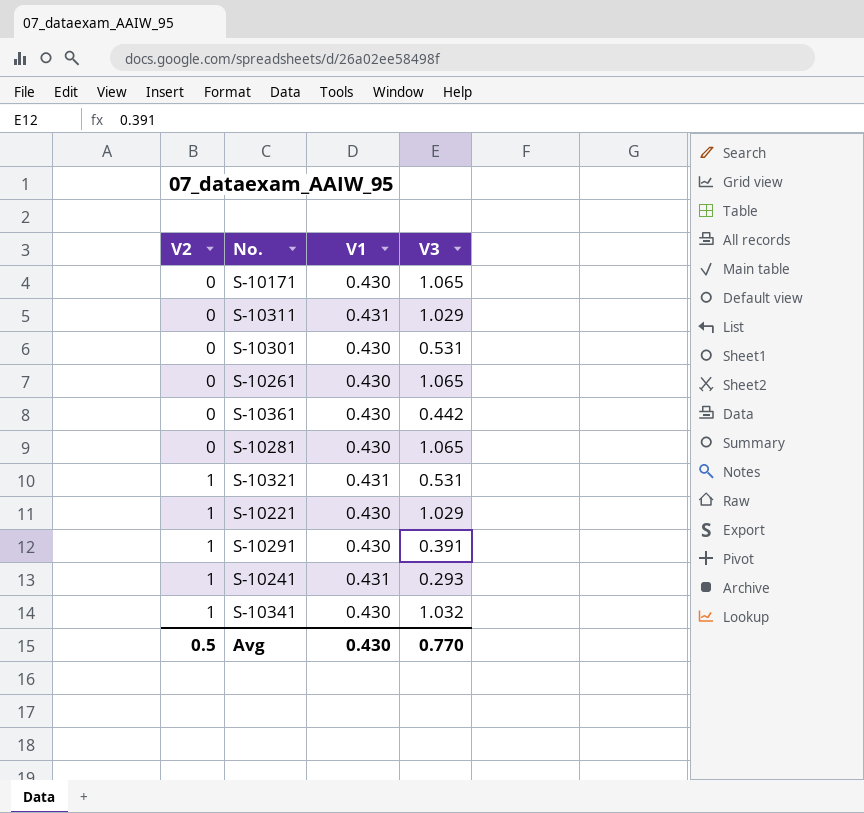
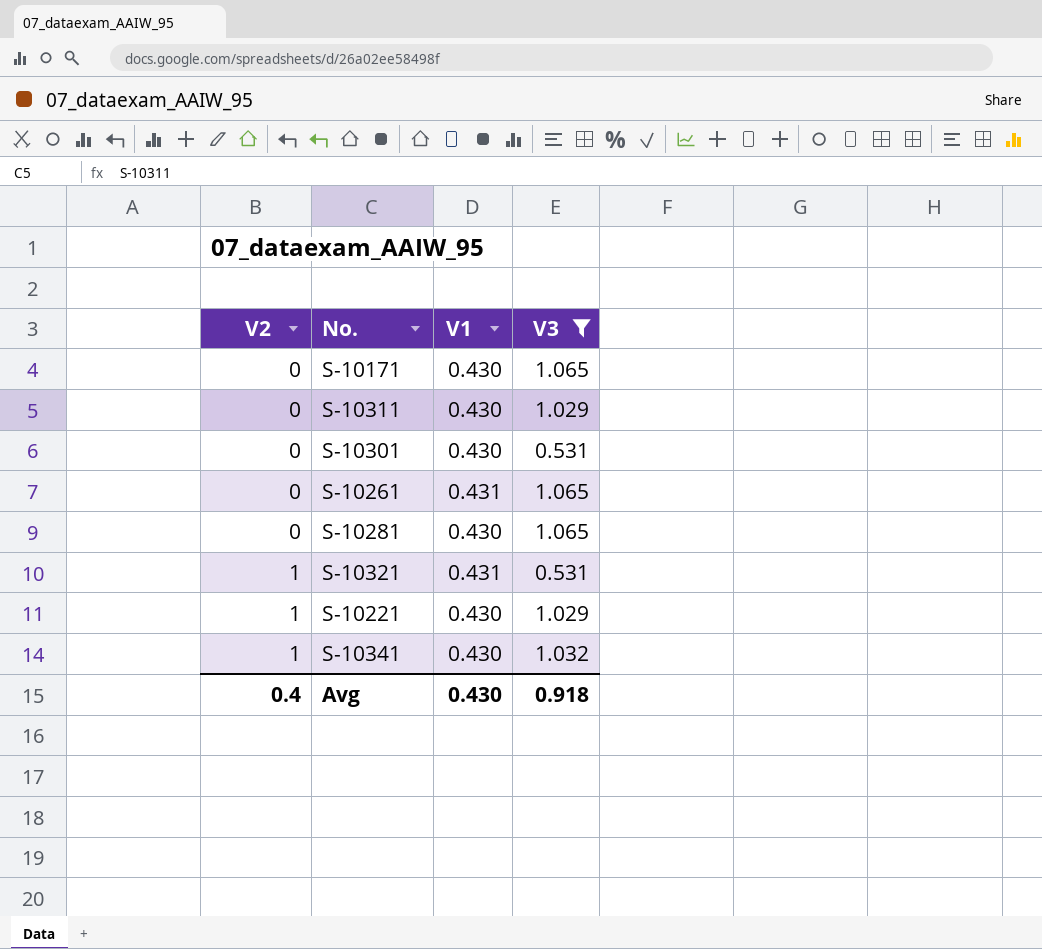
filter: none -> V3 >= 0.531
S-10311 | V1: 0.431 -> 0.430
S-10261 | V1: 0.430 -> 0.431
Avg | V2: 0.5 -> 0.4
Avg | V3: 0.770 -> 0.918

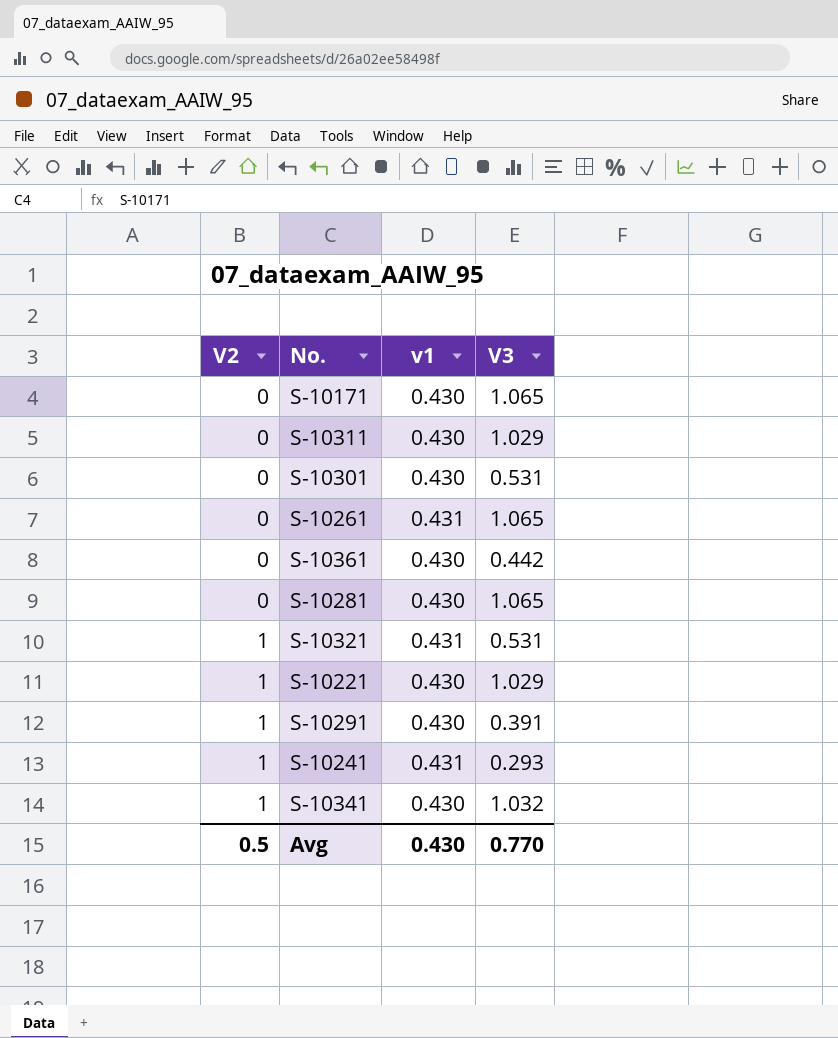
filter: V3 >= 0.531 -> none
column name: V1 -> v1
Avg | V2: 0.4 -> 0.5
Avg | V3: 0.918 -> 0.770

